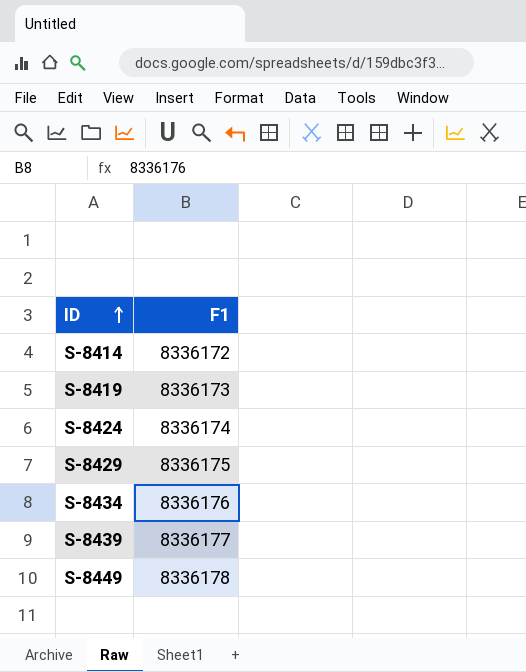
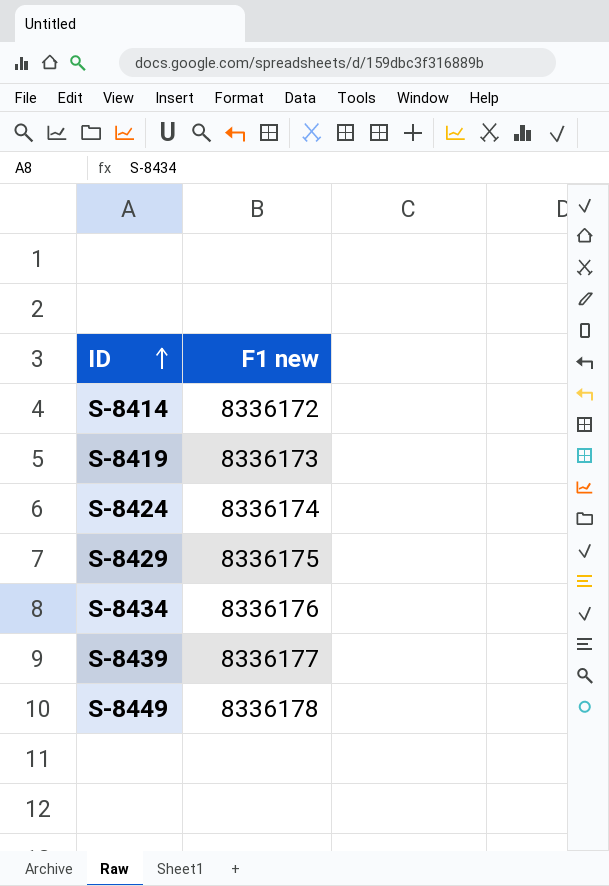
column name: F1 -> F1 new

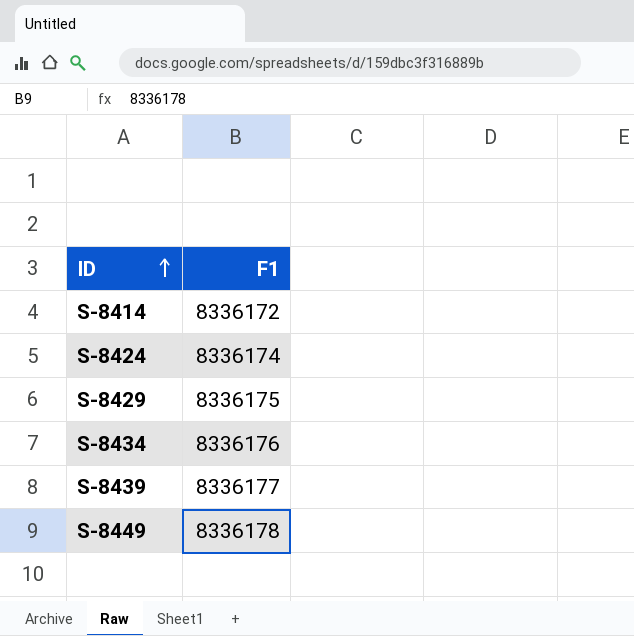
column name: F1 new -> F1
row S-8419: 8336173 -> none

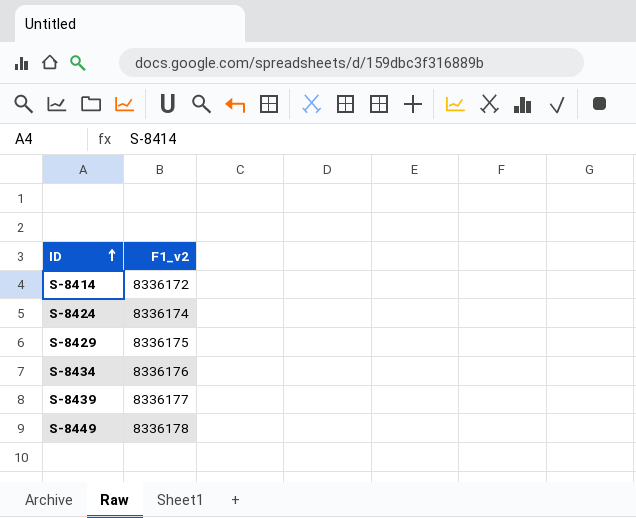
column name: F1 -> F1_v2

